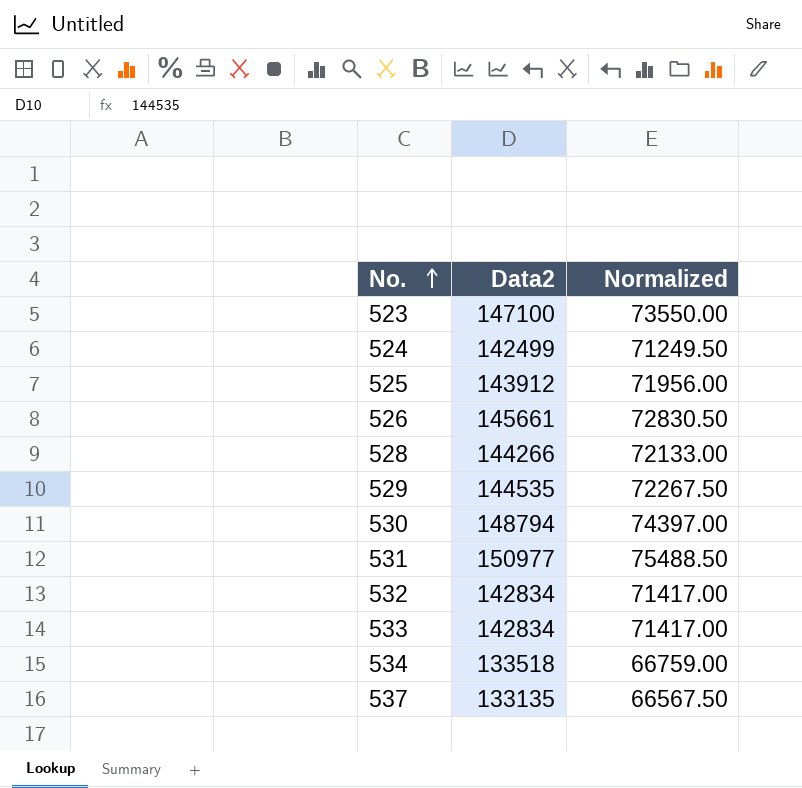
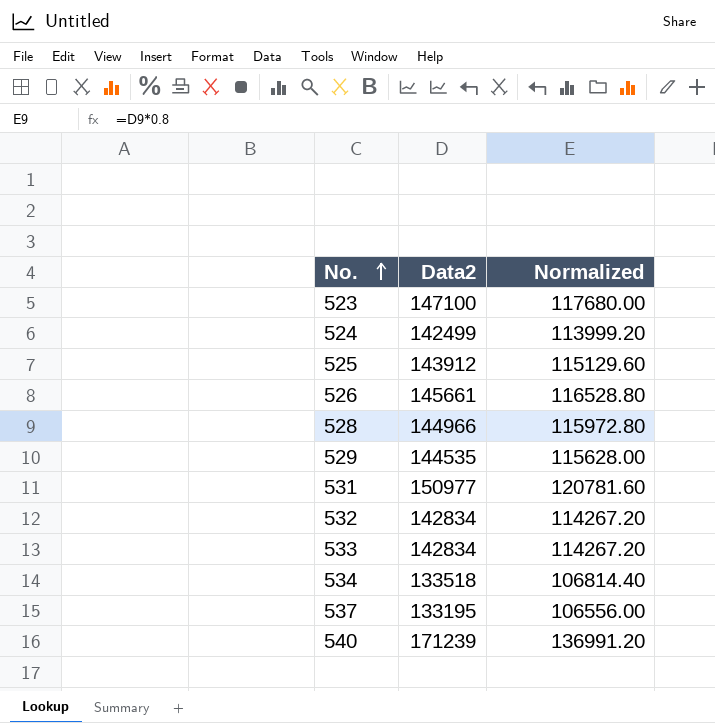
column Normalized | formula: [Data2] * 0.5 -> [Data2] * 0.8
row 530: 148794 | 74397.00 -> none
528 | Data2: 144266 -> 144966
537 | Data2: 133135 -> 133195
row 540: none -> 171239 | 136991.20

